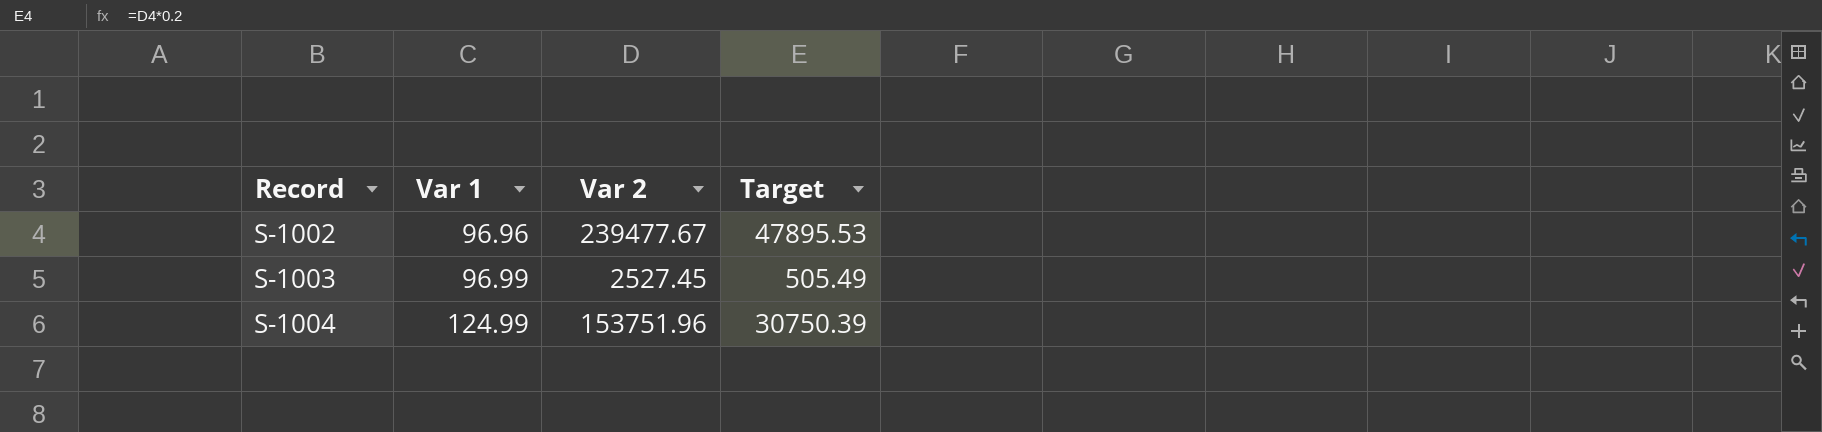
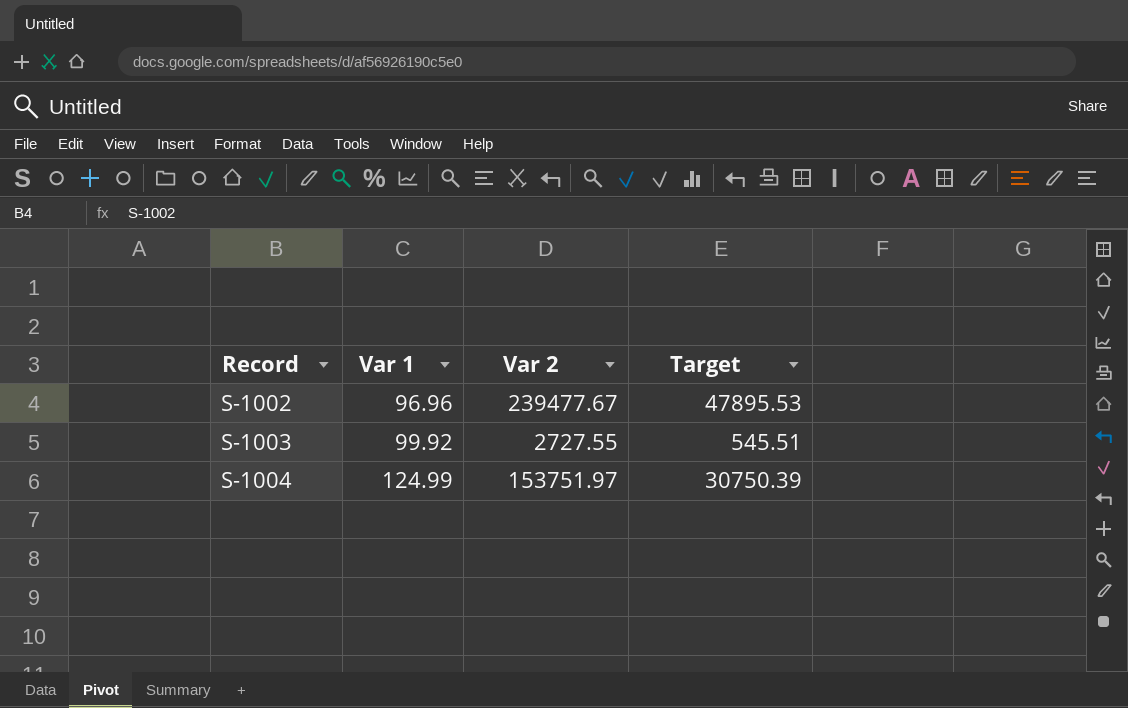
S-1003 | Var 1: 96.99 -> 99.92
S-1003 | Var 2: 2527.45 -> 2727.55
S-1003 | Target: 505.49 -> 545.51
S-1004 | Var 2: 153751.96 -> 153751.97

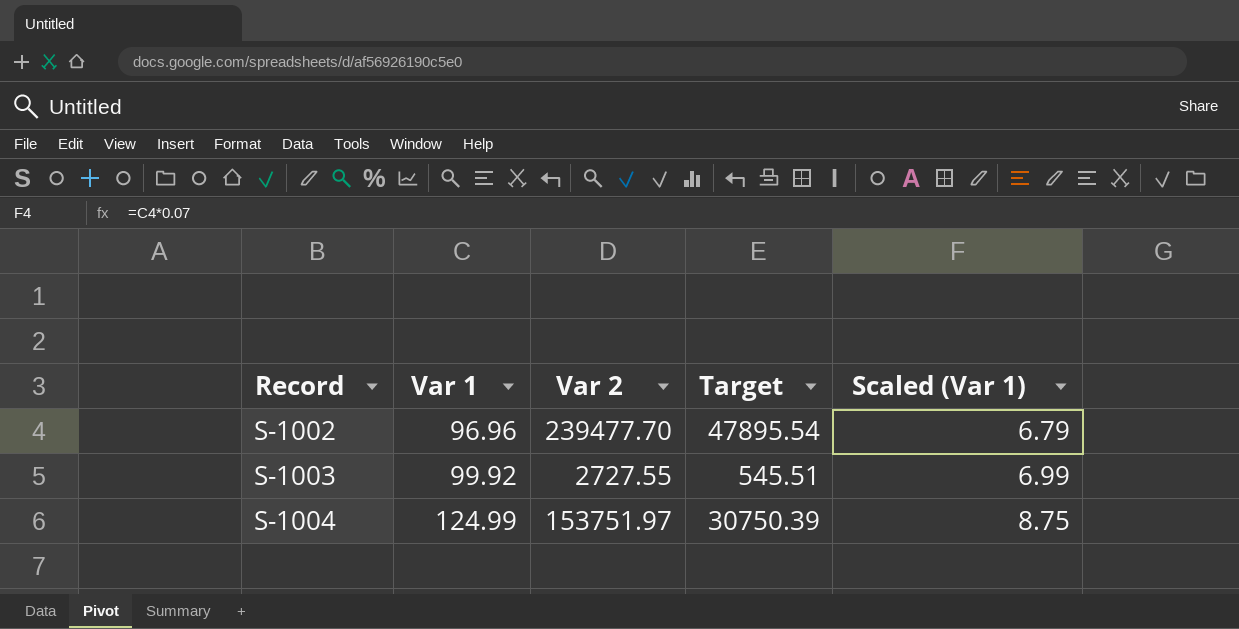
column Scaled (Var 1) | formula: none -> [Var 1] * 0.07
S-1002 | Var 2: 239477.67 -> 239477.70
S-1002 | Target: 47895.53 -> 47895.54

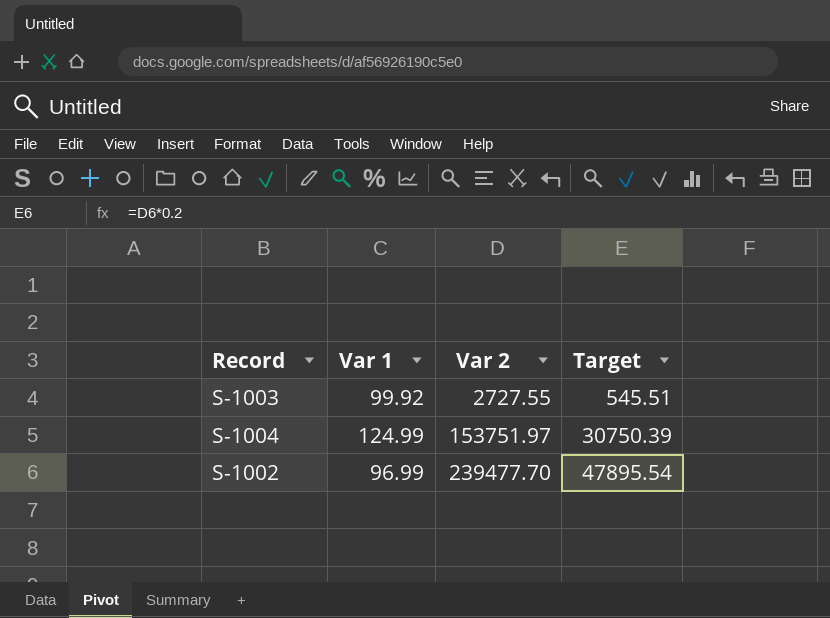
row order: Record ascending -> Var 2 ascending
column Scaled (Var 1) | formula: [Var 1] * 0.07 -> none
S-1002 | Var 1: 96.96 -> 96.99

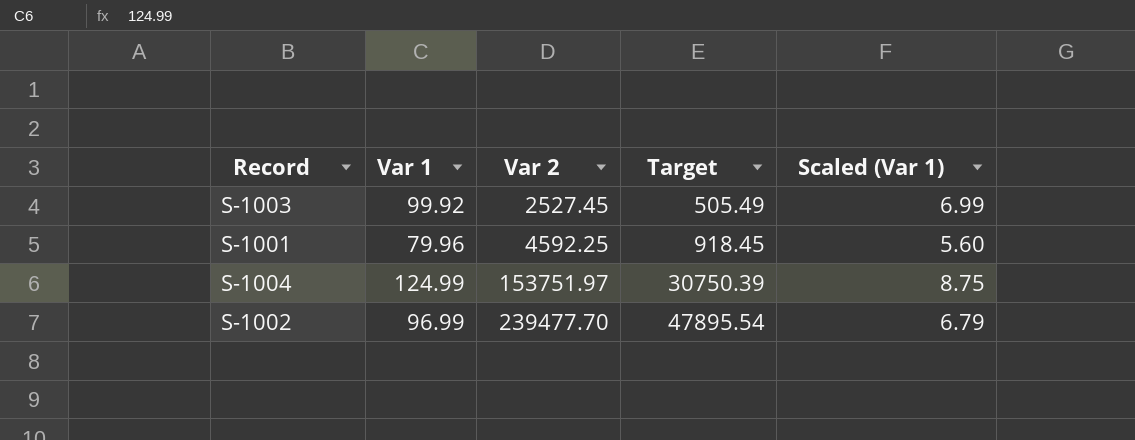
column Scaled (Var 1) | formula: none -> [Var 1] * 0.07
S-1003 | Var 2: 2727.55 -> 2527.45
S-1003 | Target: 545.51 -> 505.49
row S-1001: none -> 79.96 | 4592.25 | 918.45 | 5.60

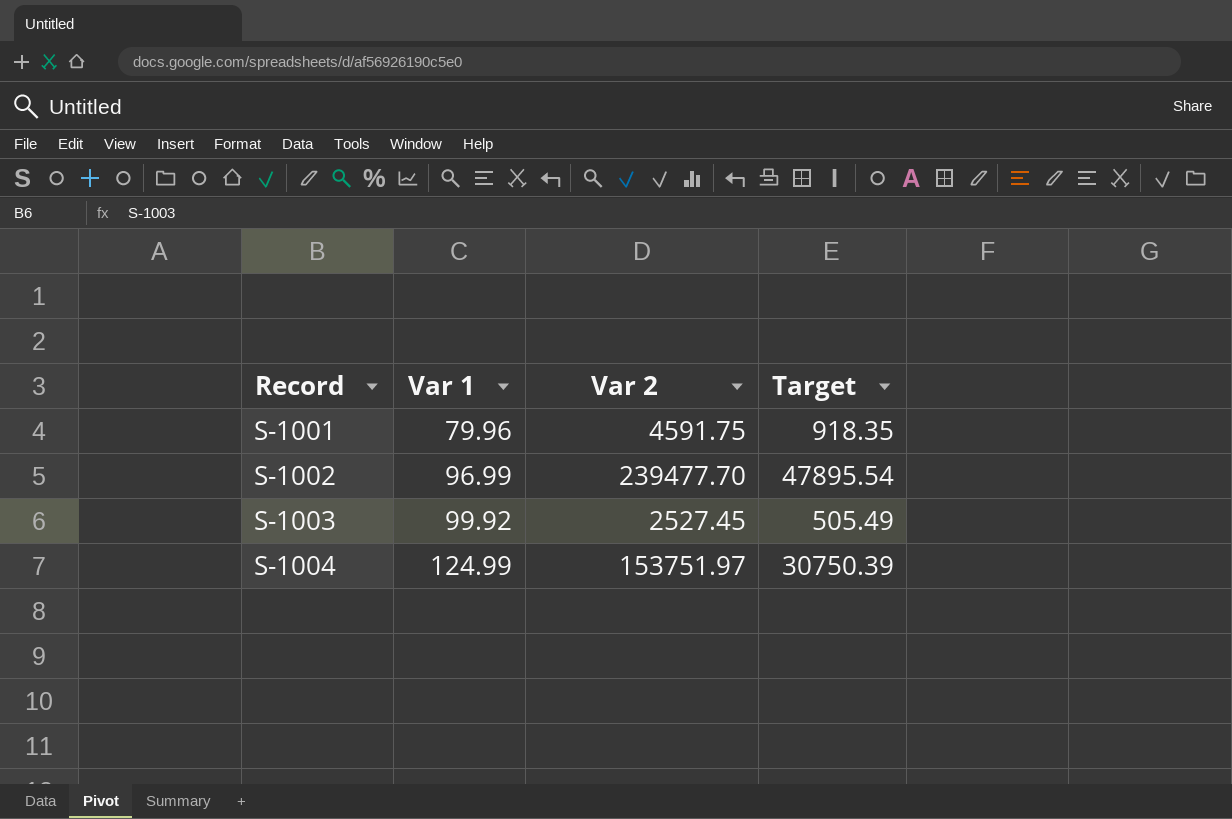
row order: Var 2 ascending -> Record ascending
column Scaled (Var 1) | formula: [Var 1] * 0.07 -> none
S-1001 | Var 2: 4592.25 -> 4591.75
S-1001 | Target: 918.45 -> 918.35

